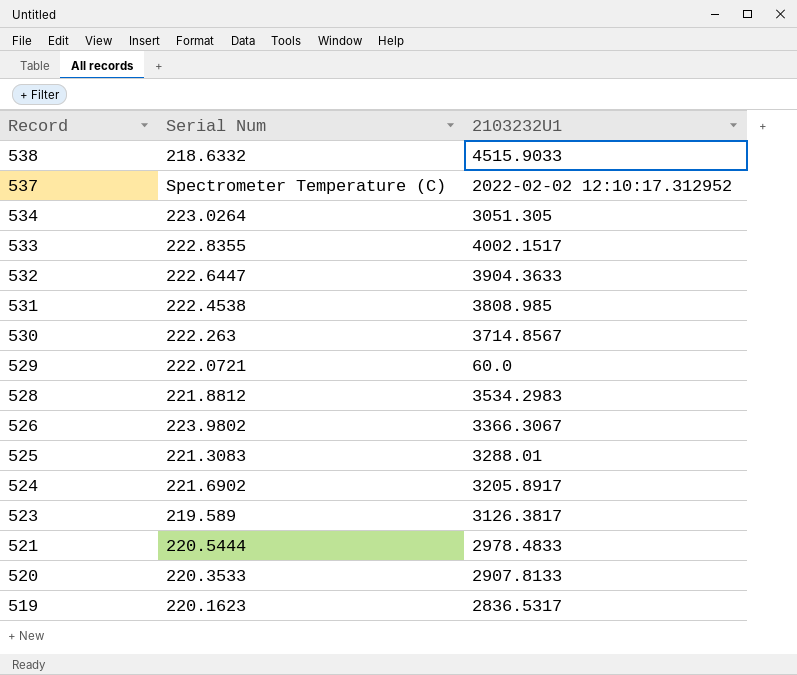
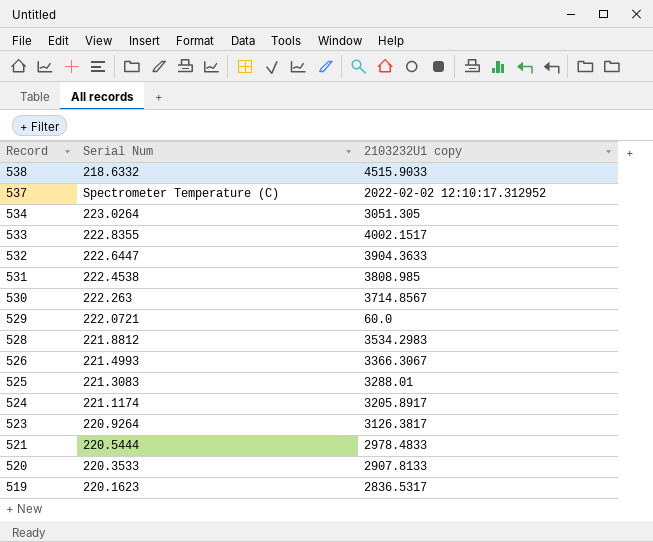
column name: 2103232U1 -> 2103232U1 copy
526 | Serial Num: 223.9802 -> 221.4993
524 | Serial Num: 221.6902 -> 221.1174
523 | Serial Num: 219.589 -> 220.9264

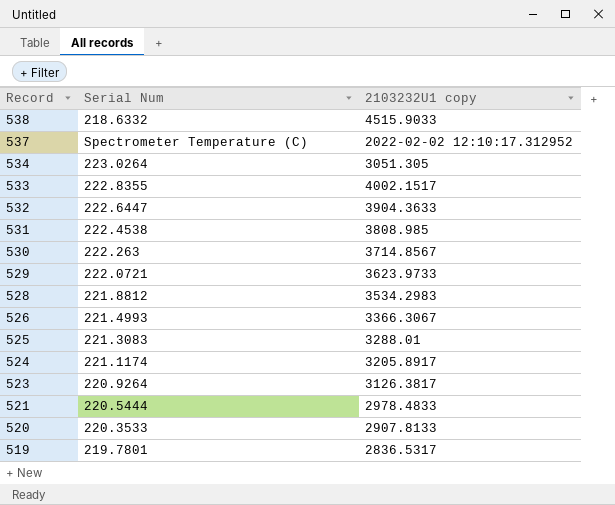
529 | 2103232U1 copy: 60.0 -> 3623.9733
519 | Serial Num: 220.1623 -> 219.7801

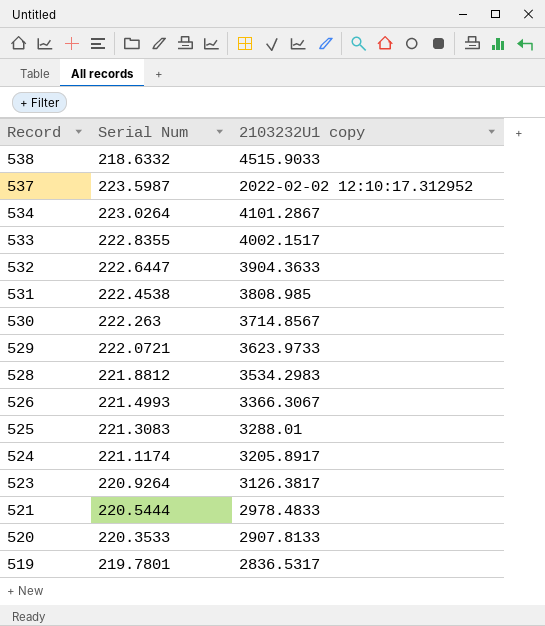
537 | Serial Num: Spectrometer Temperature (C) -> 223.5987
534 | 2103232U1 copy: 3051.305 -> 4101.2867

